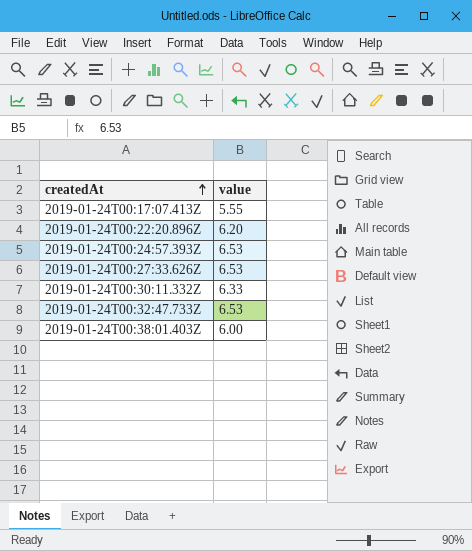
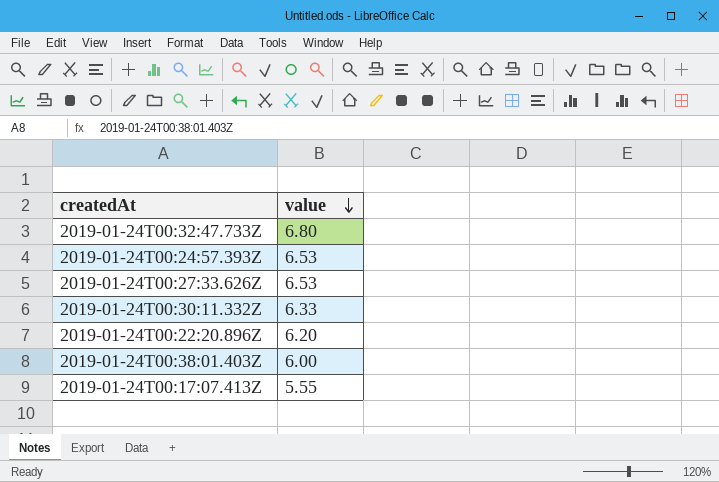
row order: createdAt ascending -> value descending
2019-01-24T00:32:47.733Z | value: 6.53 -> 6.80

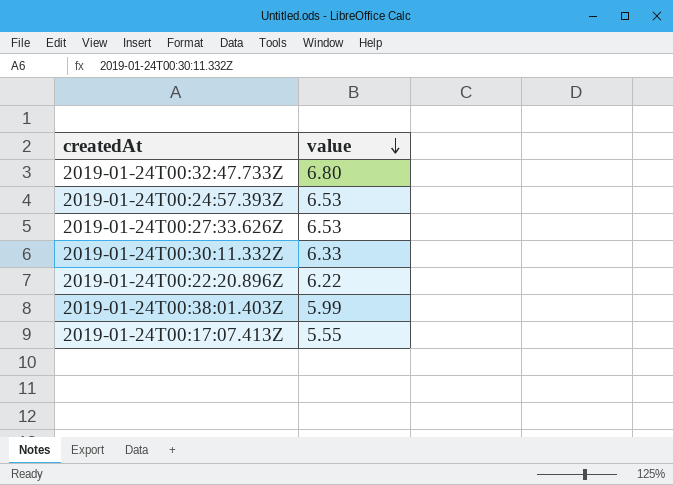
2019-01-24T00:22:20.896Z | value: 6.20 -> 6.22
2019-01-24T00:38:01.403Z | value: 6.00 -> 5.99

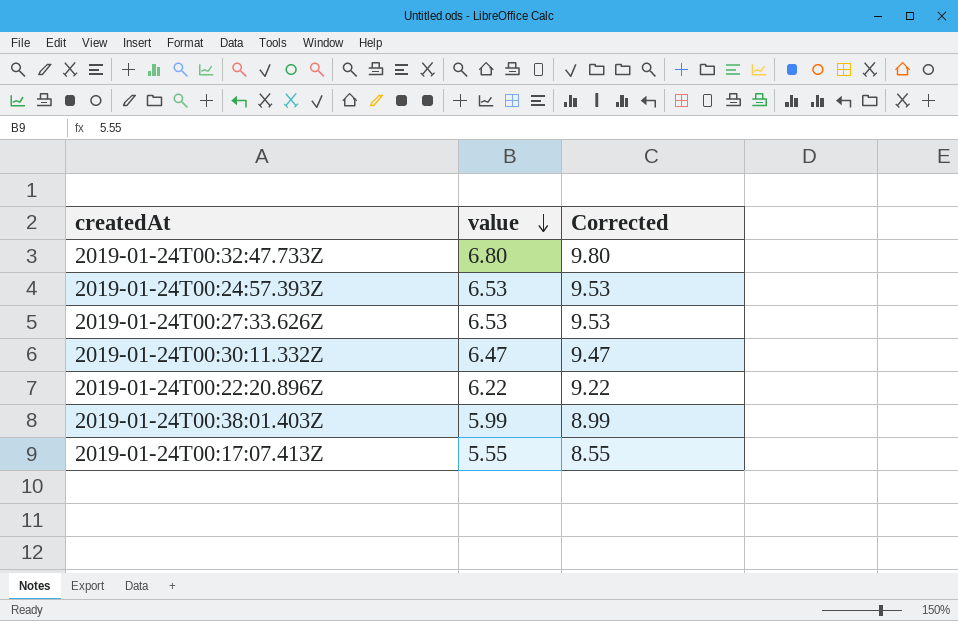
column Corrected | formula: none -> [value] + 3
2019-01-24T00:30:11.332Z | value: 6.33 -> 6.47

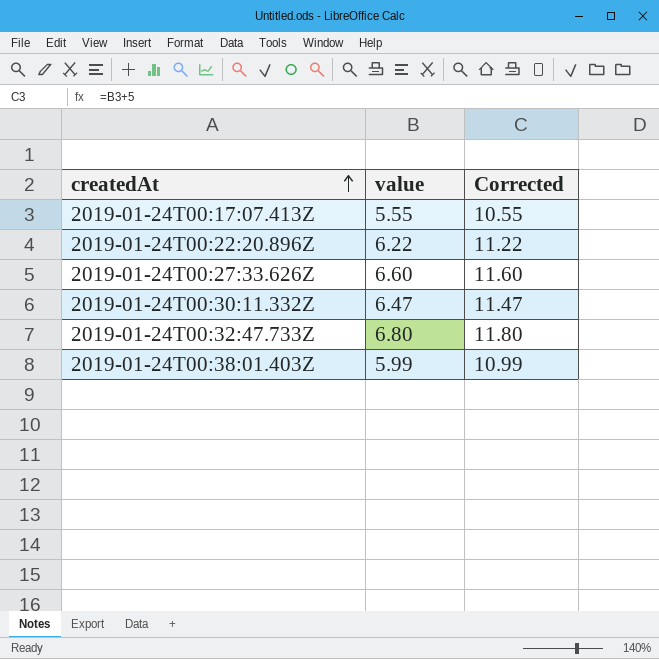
row order: value descending -> createdAt ascending
column Corrected | formula: [value] + 3 -> [value] + 5
row 2019-01-24T00:24:57.393Z: 6.53 | 9.53 -> none
2019-01-24T00:27:33.626Z | value: 6.53 -> 6.60

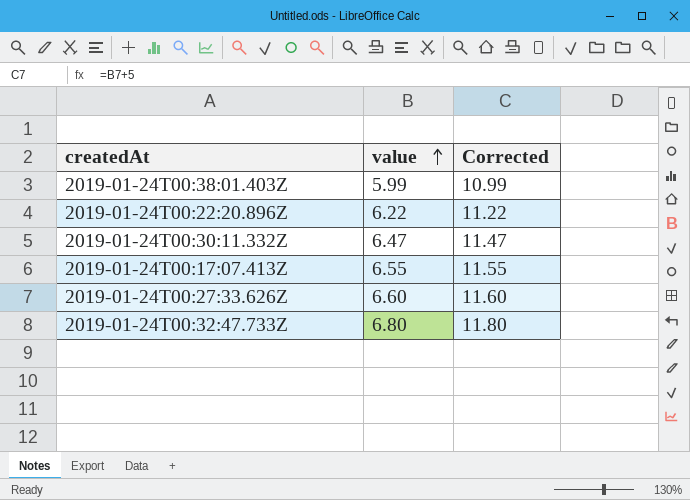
row order: createdAt ascending -> value ascending
2019-01-24T00:17:07.413Z | value: 5.55 -> 6.55
2019-01-24T00:17:07.413Z | Corrected: 10.55 -> 11.55

